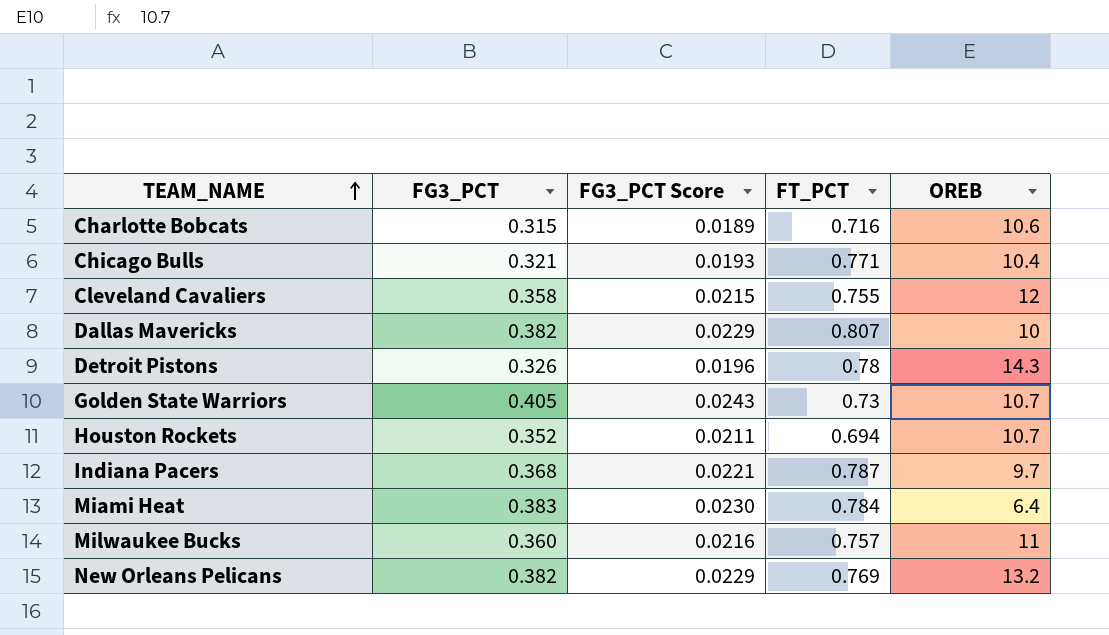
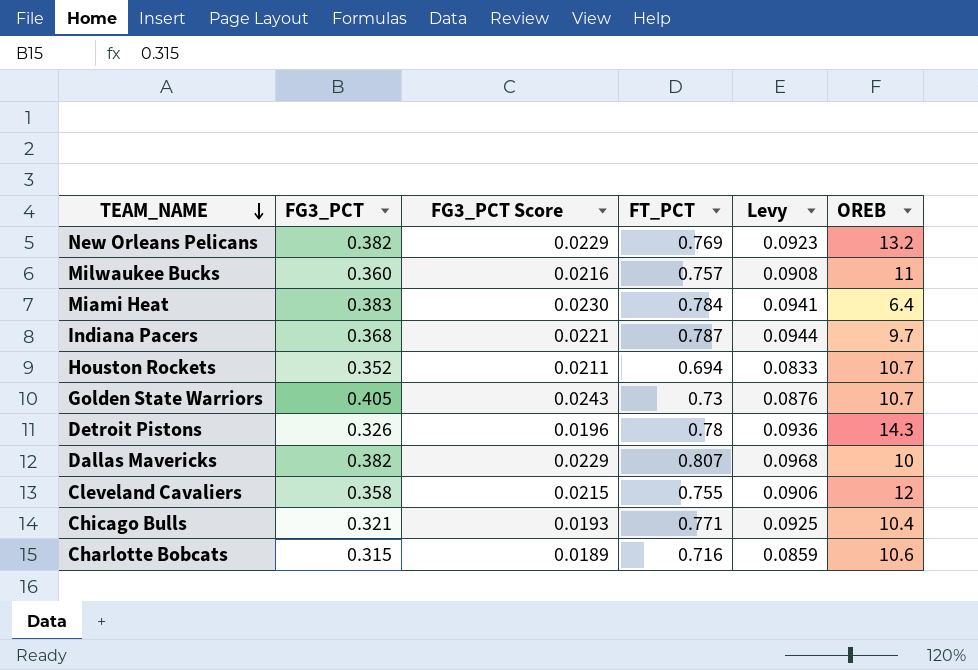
row order: TEAM_NAME ascending -> TEAM_NAME descending
column Levy | formula: none -> [FT_PCT] * 0.12

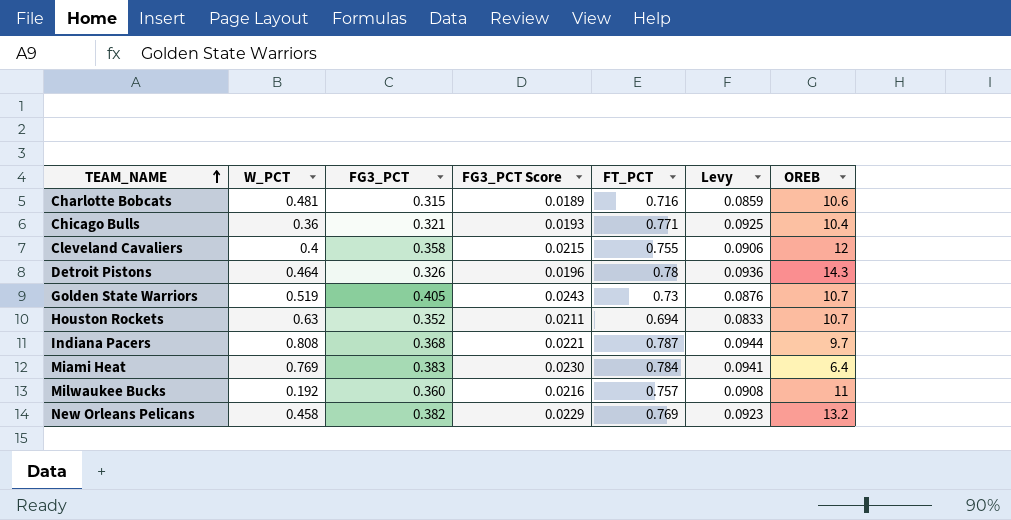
row order: TEAM_NAME descending -> TEAM_NAME ascending
column W_PCT | position: none -> 2
row Dallas Mavericks: 0.382 | 0.0229 | 0.807 | 0.0968 | 10 -> none

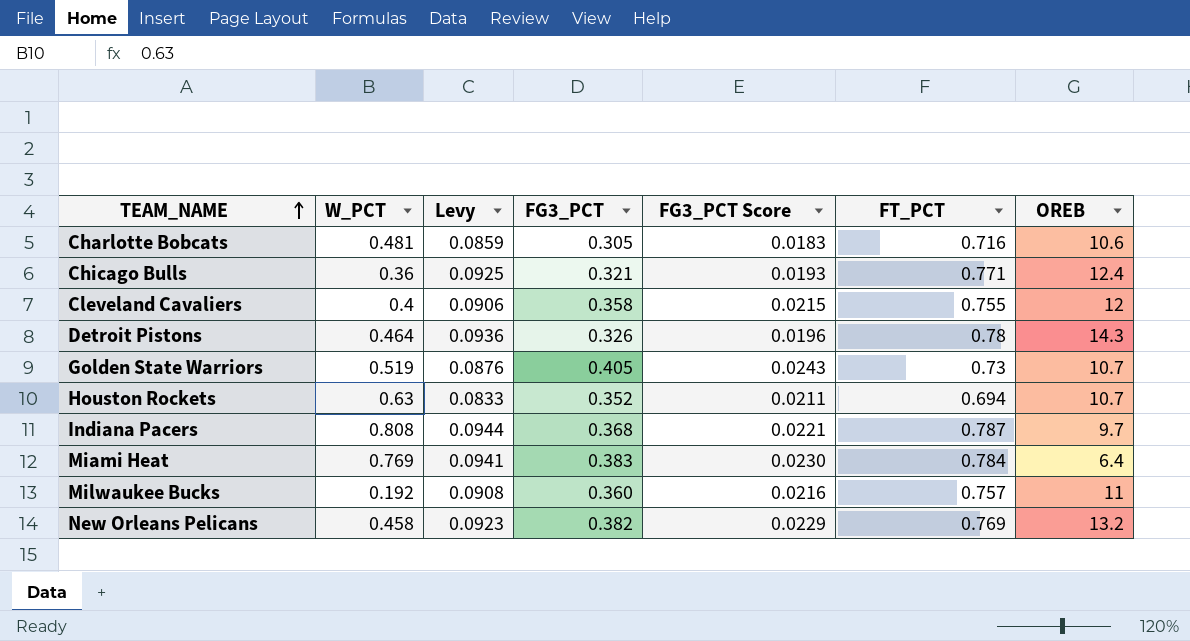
column Levy | position: 6 -> 3
Charlotte Bobcats | FG3_PCT: 0.315 -> 0.305
Charlotte Bobcats | FG3_PCT Score: 0.0189 -> 0.0183
Chicago Bulls | OREB: 10.4 -> 12.4

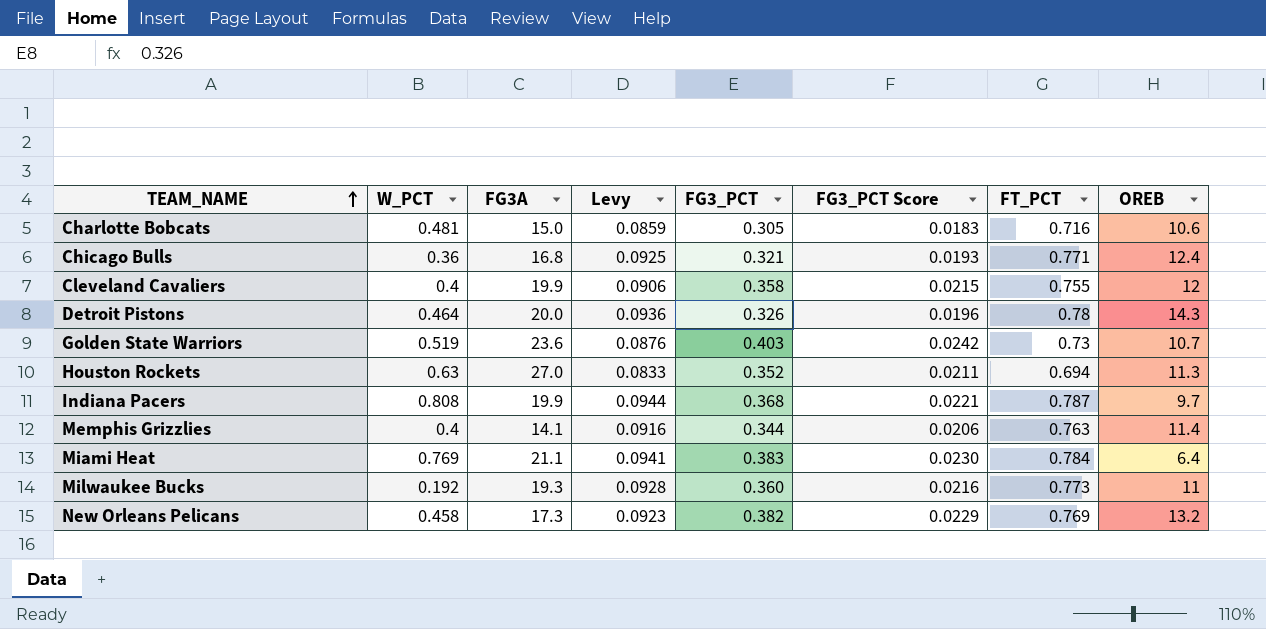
column FG3A | position: none -> 3
Golden State Warriors | FG3_PCT: 0.405 -> 0.403
Golden State Warriors | FG3_PCT Score: 0.0243 -> 0.0242
Houston Rockets | OREB: 10.7 -> 11.3
row Memphis Grizzlies: none -> 0.4 | 14.1 | 0.0916 | 0.344 | 0.0206 | 0.763 | 11.4
Milwaukee Bucks | Levy: 0.0908 -> 0.0928
Milwaukee Bucks | FT_PCT: 0.757 -> 0.773

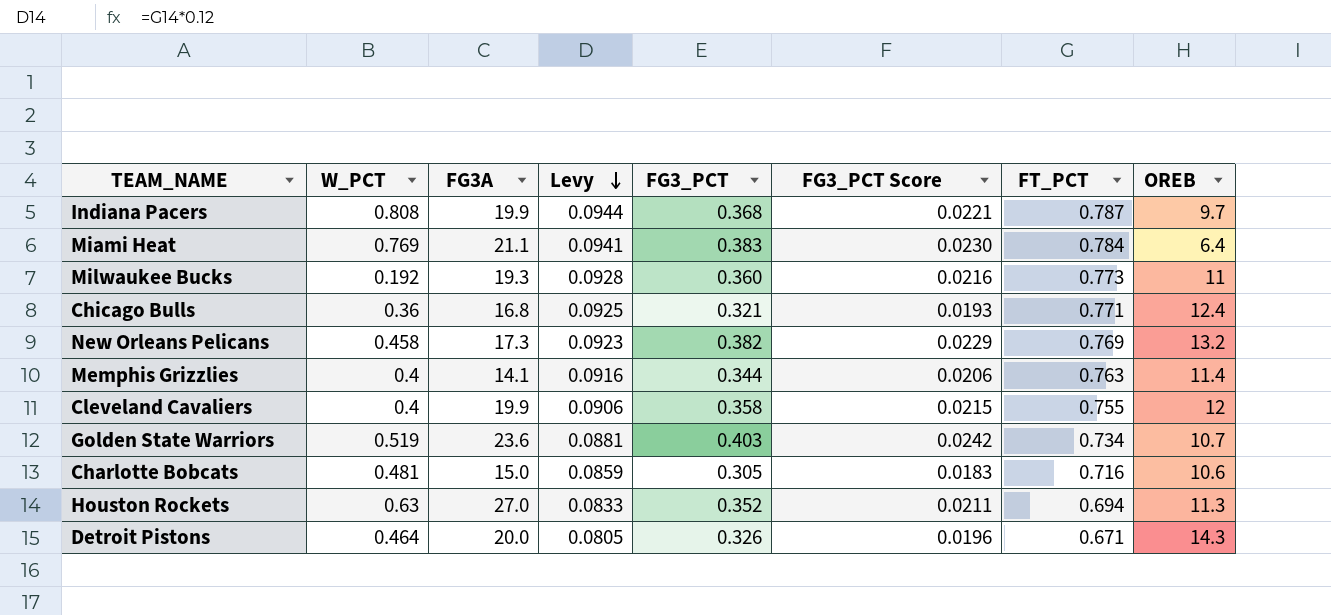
row order: TEAM_NAME ascending -> Levy descending
Golden State Warriors | Levy: 0.0876 -> 0.0881
Golden State Warriors | FT_PCT: 0.73 -> 0.734
Detroit Pistons | Levy: 0.0936 -> 0.0805
Detroit Pistons | FT_PCT: 0.78 -> 0.671

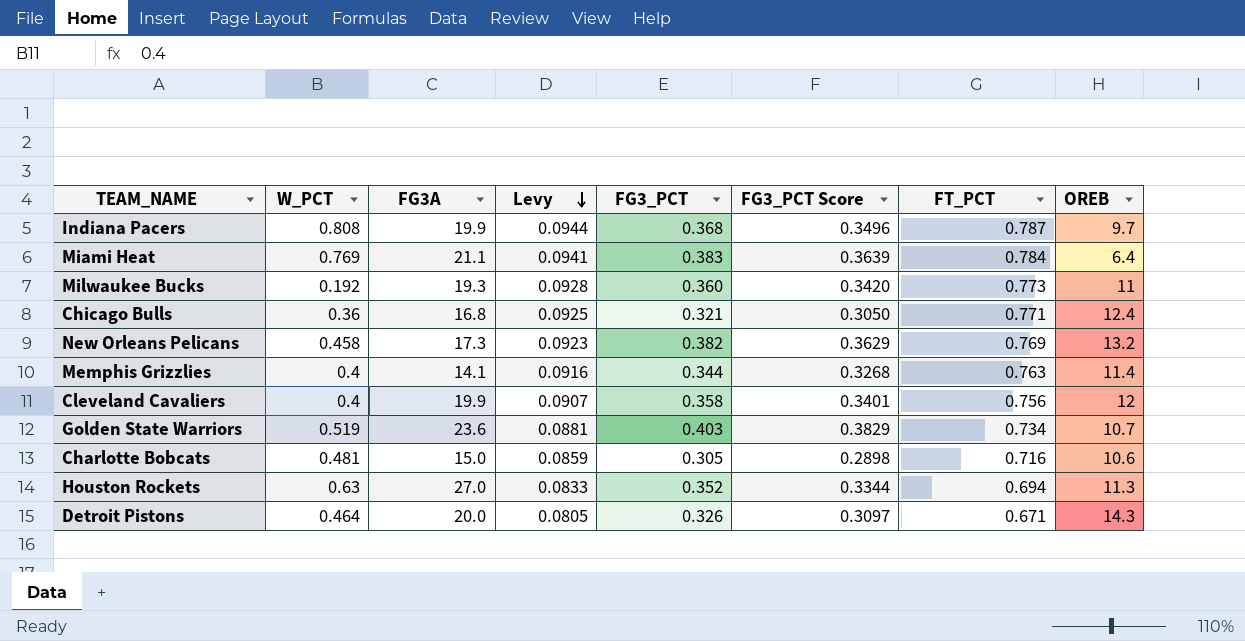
column FG3_PCT Score | formula: [FG3_PCT] * 0.06 -> [FG3_PCT] * 0.95
Cleveland Cavaliers | Levy: 0.0906 -> 0.0907
Cleveland Cavaliers | FT_PCT: 0.755 -> 0.756

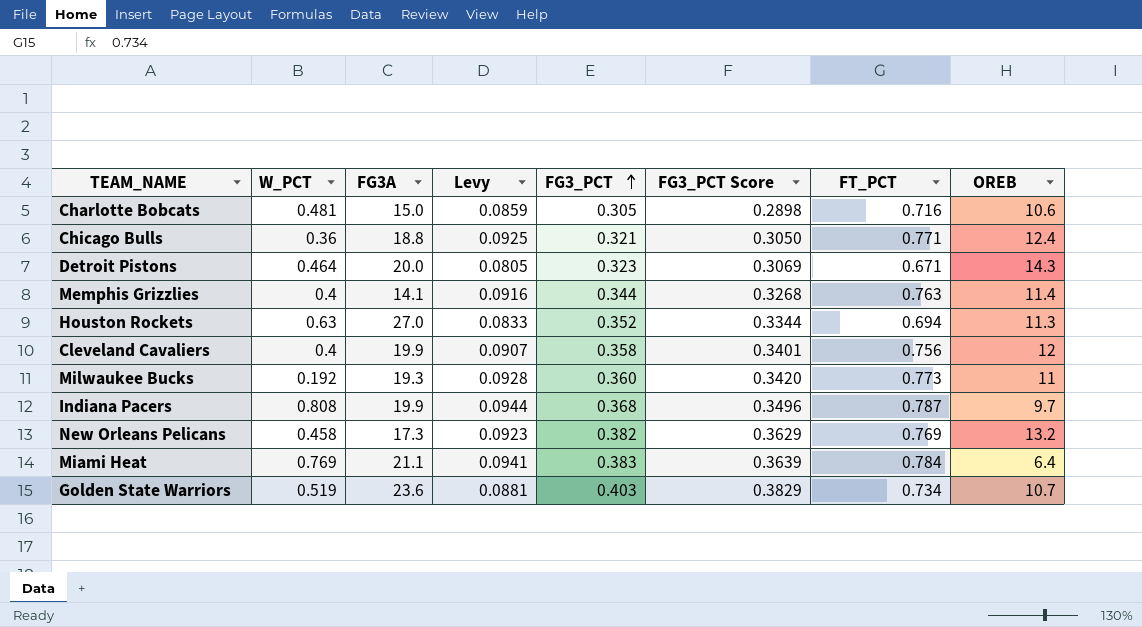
row order: Levy descending -> FG3_PCT ascending
Chicago Bulls | FG3A: 16.8 -> 18.8
Detroit Pistons | FG3_PCT: 0.326 -> 0.323
Detroit Pistons | FG3_PCT Score: 0.3097 -> 0.3069

